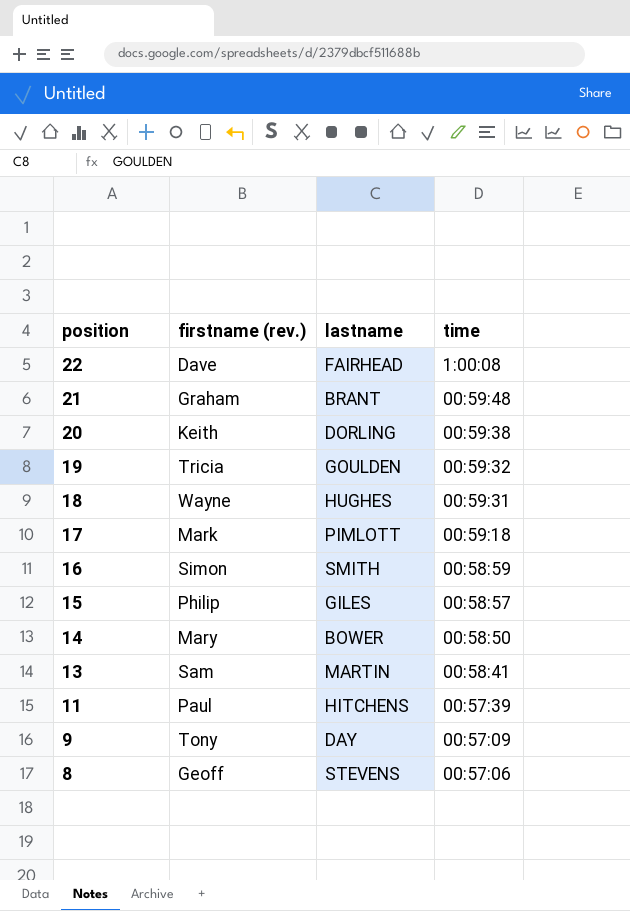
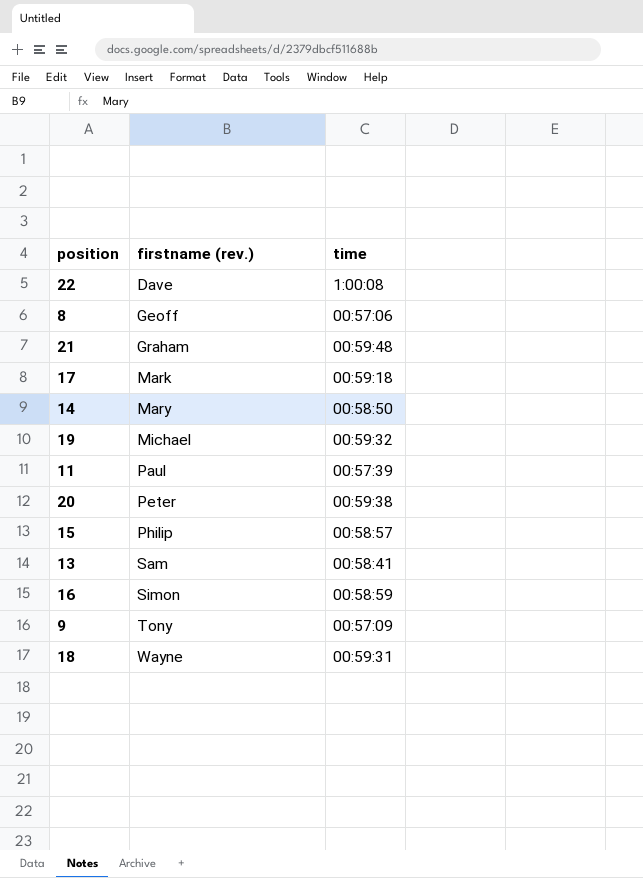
row order: position descending -> firstname (rev.) ascending
column lastname | position: 3 -> none
19 | firstname (rev.): Tricia -> Michael
20 | firstname (rev.): Keith -> Peter

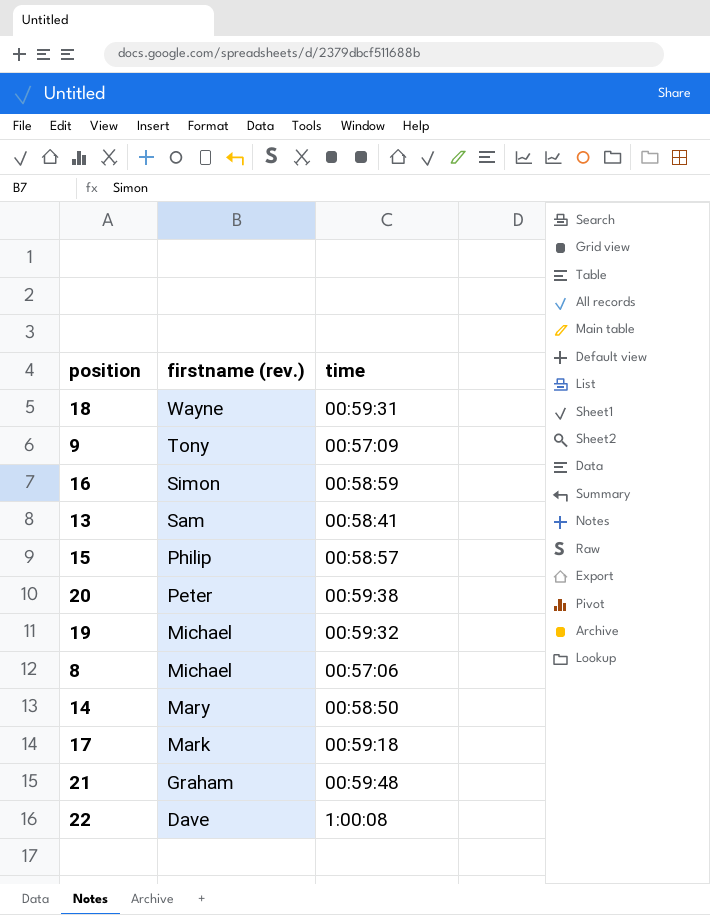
row order: firstname (rev.) ascending -> firstname (rev.) descending
row 11: Paul | 00:57:39 -> none
8 | firstname (rev.): Geoff -> Michael

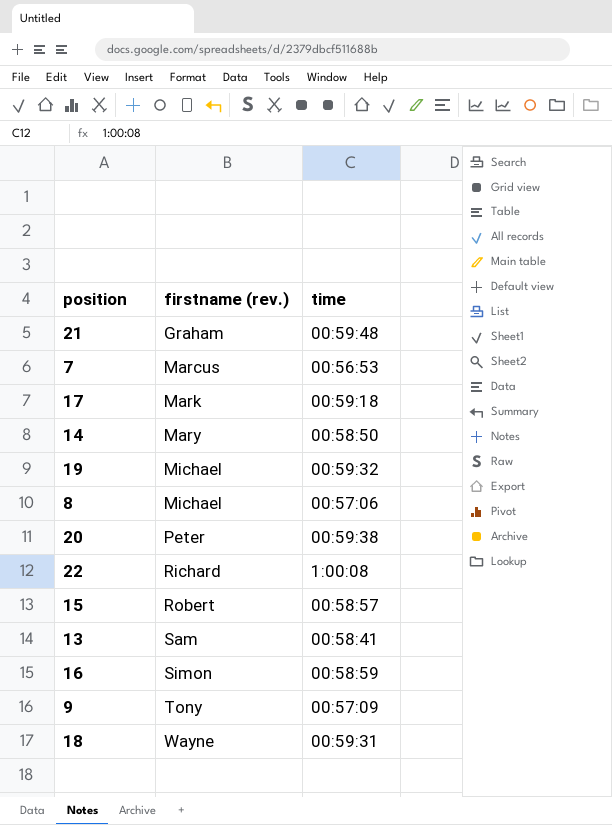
row order: firstname (rev.) descending -> firstname (rev.) ascending
row 7: none -> Marcus | 00:56:53
22 | firstname (rev.): Dave -> Richard
15 | firstname (rev.): Philip -> Robert

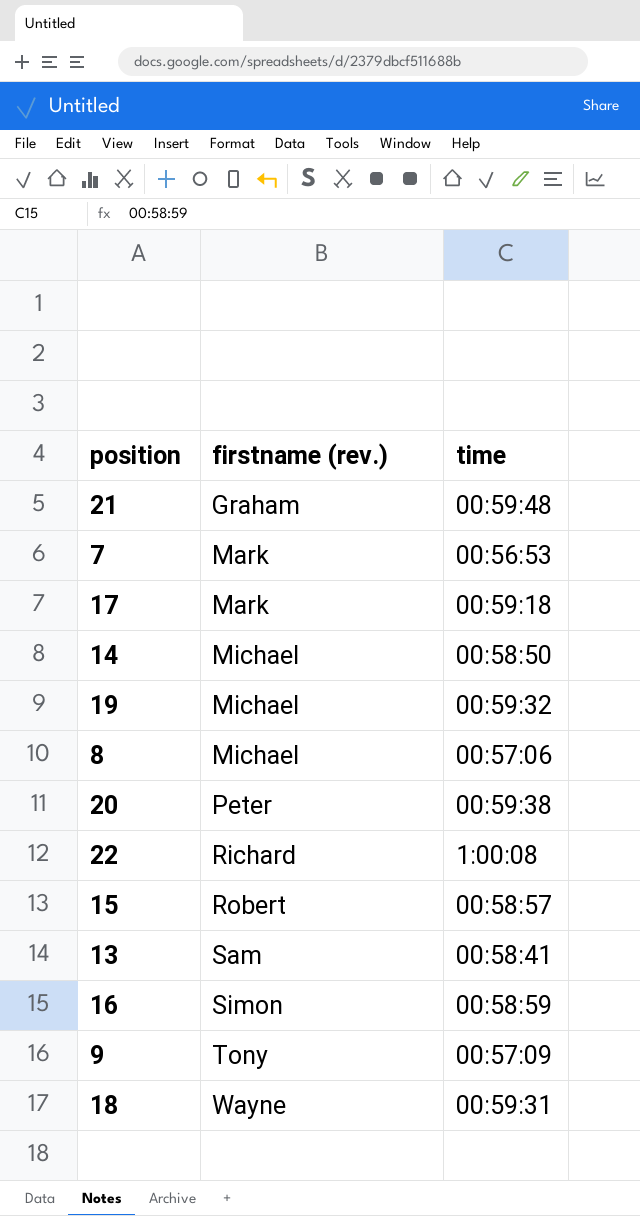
7 | firstname (rev.): Marcus -> Mark
14 | firstname (rev.): Mary -> Michael

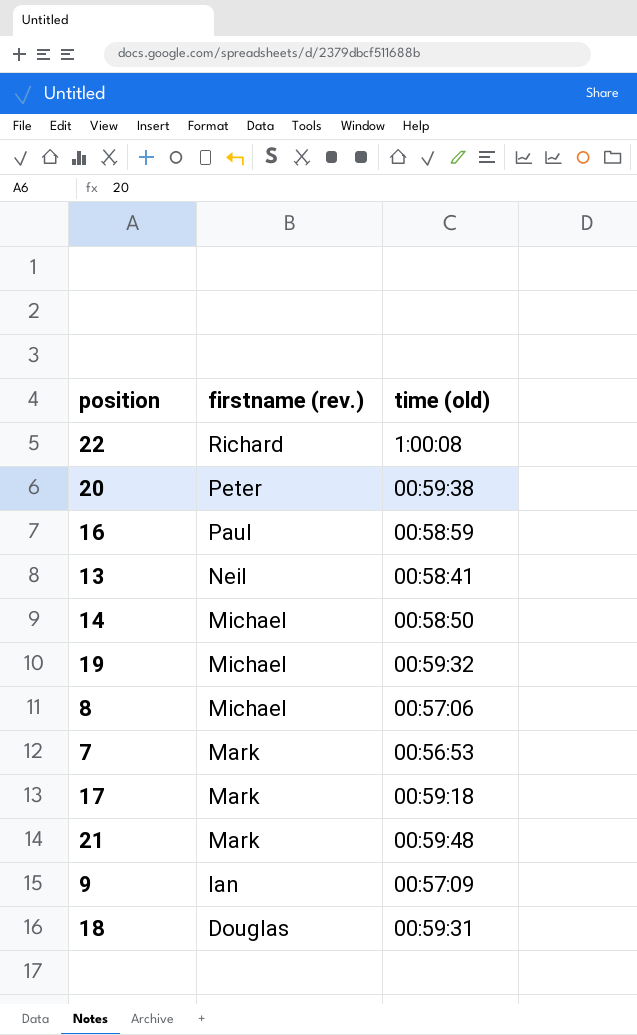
row order: firstname (rev.) ascending -> firstname (rev.) descending
column name: time -> time (old)
row 15: Robert | 00:58:57 -> none
16 | firstname (rev.): Simon -> Paul
13 | firstname (rev.): Sam -> Neil
21 | firstname (rev.): Graham -> Mark
9 | firstname (rev.): Tony -> Ian
18 | firstname (rev.): Wayne -> Douglas

